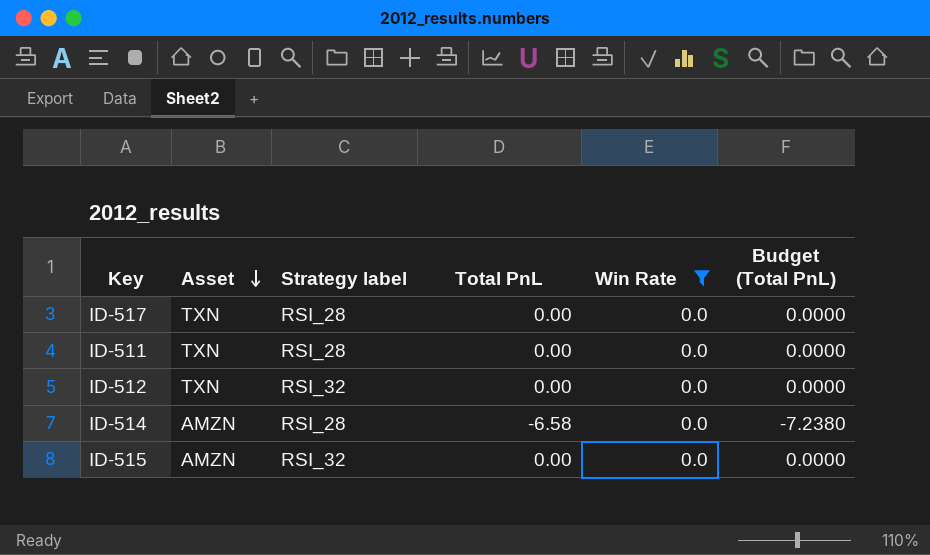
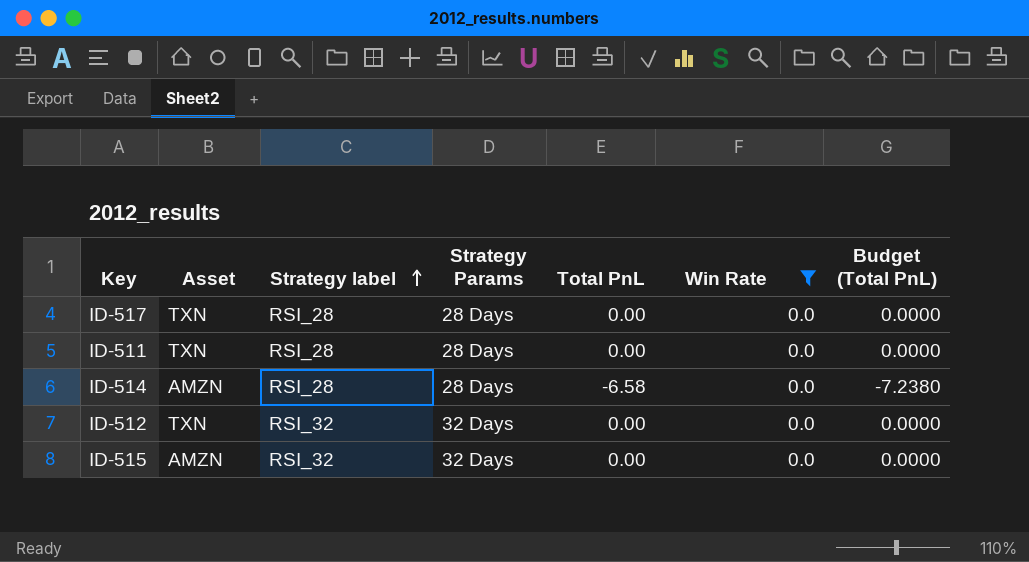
row order: Asset descending -> Strategy label ascending
column Strategy Params | position: none -> 4

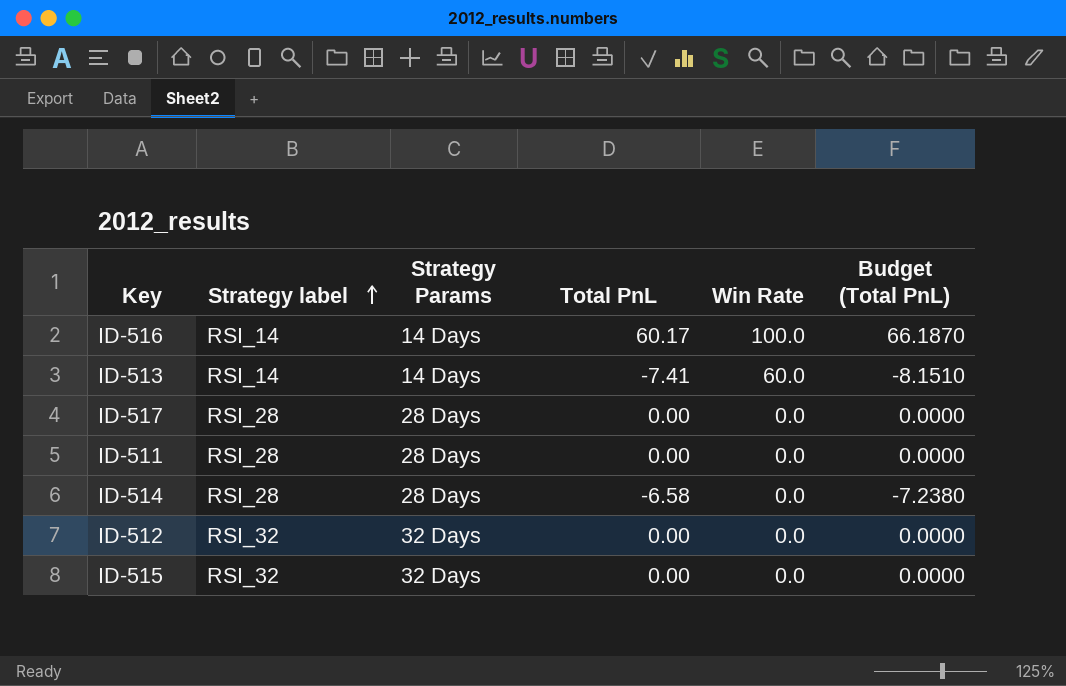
filter: Win Rate = 0.0 -> none
column Asset | position: 2 -> none

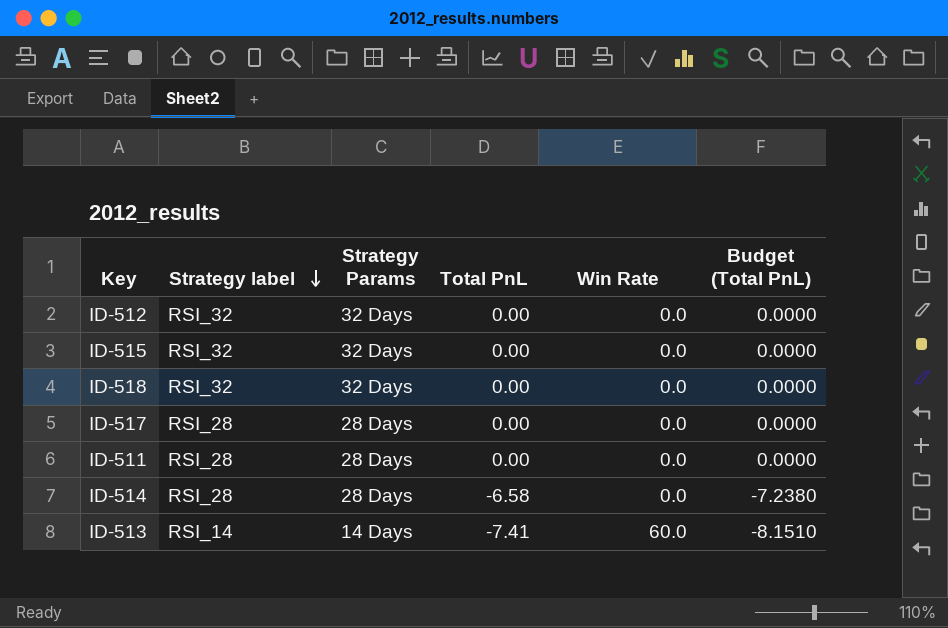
row order: Strategy label ascending -> Strategy label descending
row ID-516: RSI_14 | 14 Days | 60.17 | 100.0 | 66.1870 -> none
row ID-518: none -> RSI_32 | 32 Days | 0.00 | 0.0 | 0.0000

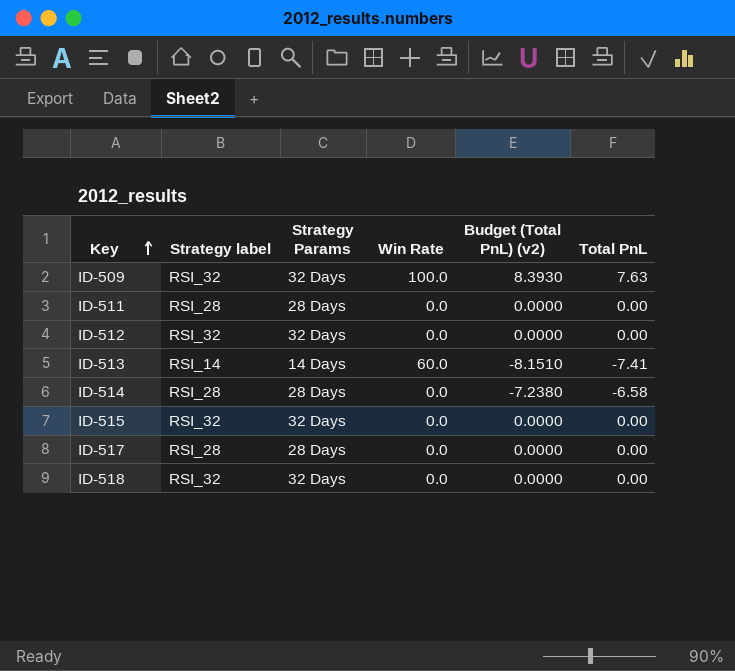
row order: Strategy label descending -> Key ascending
column name: Budget (Total PnL) -> Budget (Total PnL) (v2)
column Total PnL | position: 4 -> 6
row ID-509: none -> RSI_32 | 32 Days | 100.0 | 8.3930 | 7.63

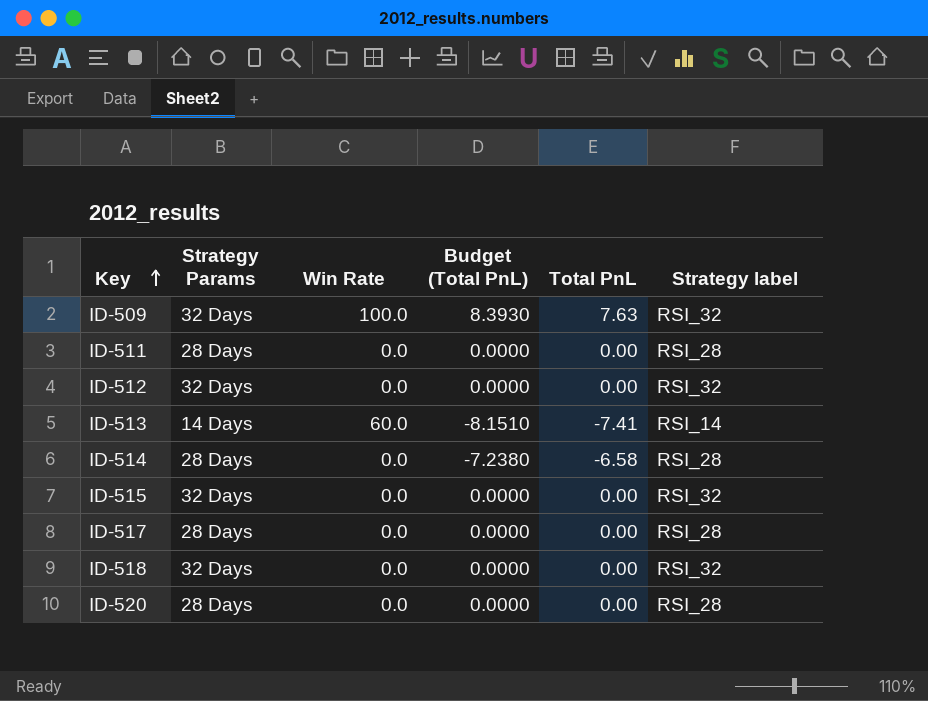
column name: Budget (Total PnL) (v2) -> Budget (Total PnL)
column Strategy label | position: 2 -> 6
row ID-520: none -> 28 Days | 0.0 | 0.0000 | 0.00 | RSI_28

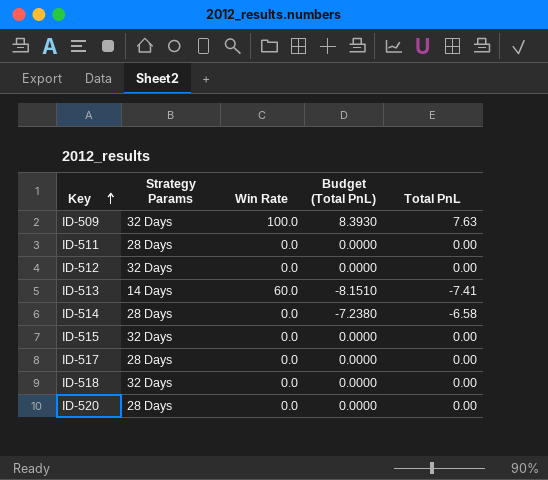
column Strategy label | position: 6 -> none

